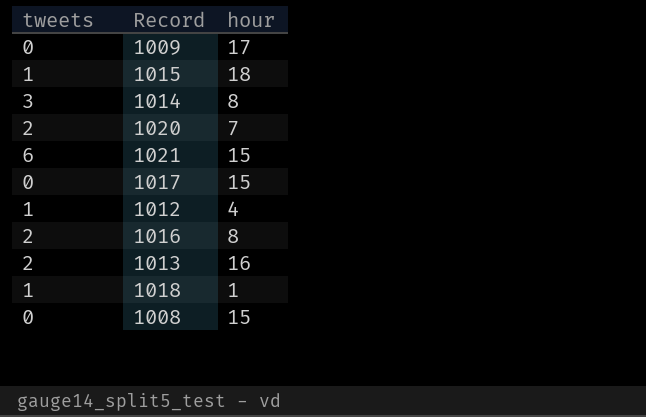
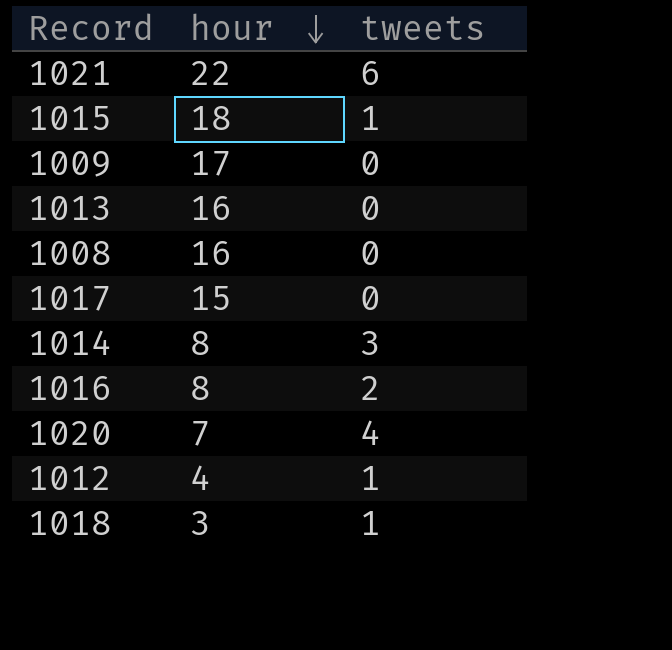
row order: none -> hour descending
column tweets | position: 1 -> 3
1021 | hour: 15 -> 22
1013 | tweets: 2 -> 0
1008 | hour: 15 -> 16
1020 | tweets: 2 -> 4
1018 | hour: 1 -> 3

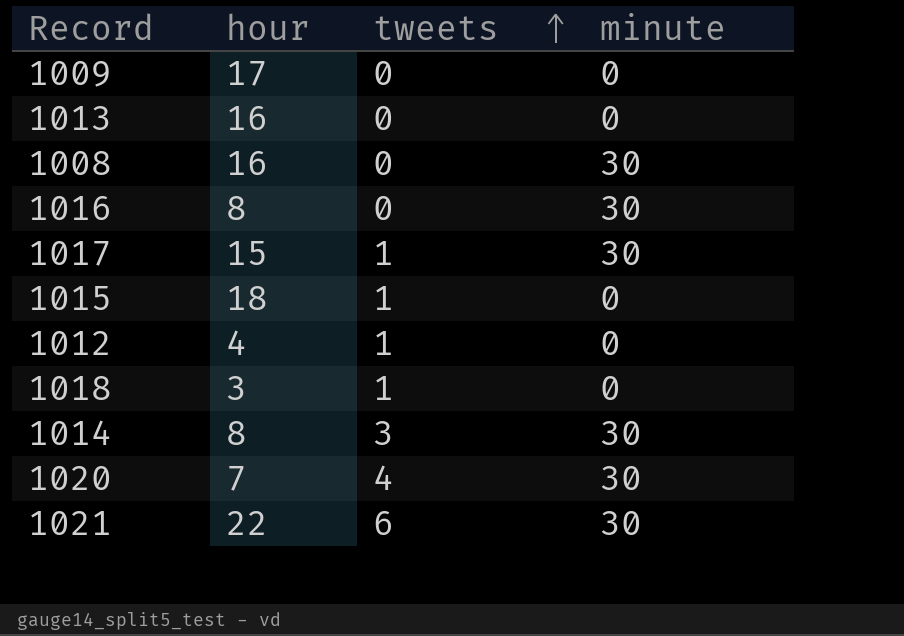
row order: hour descending -> tweets ascending
column minute | position: none -> 4
1016 | tweets: 2 -> 0
1017 | tweets: 0 -> 1

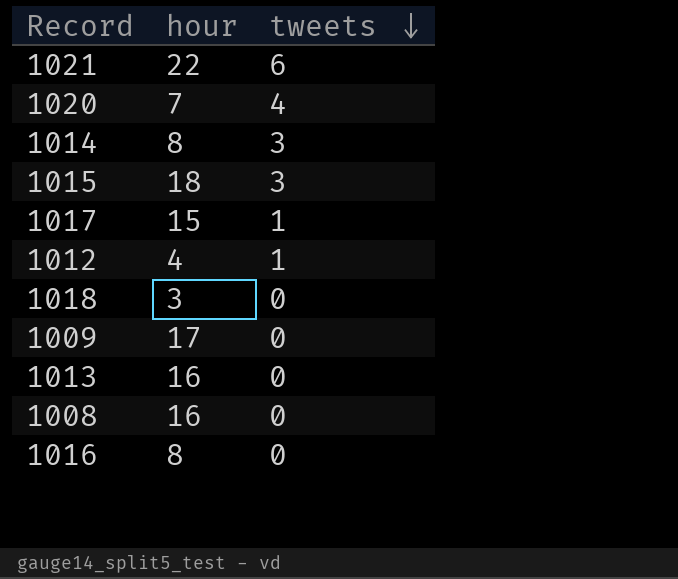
row order: tweets ascending -> tweets descending
column minute | position: 4 -> none
1015 | tweets: 1 -> 3
1018 | tweets: 1 -> 0

